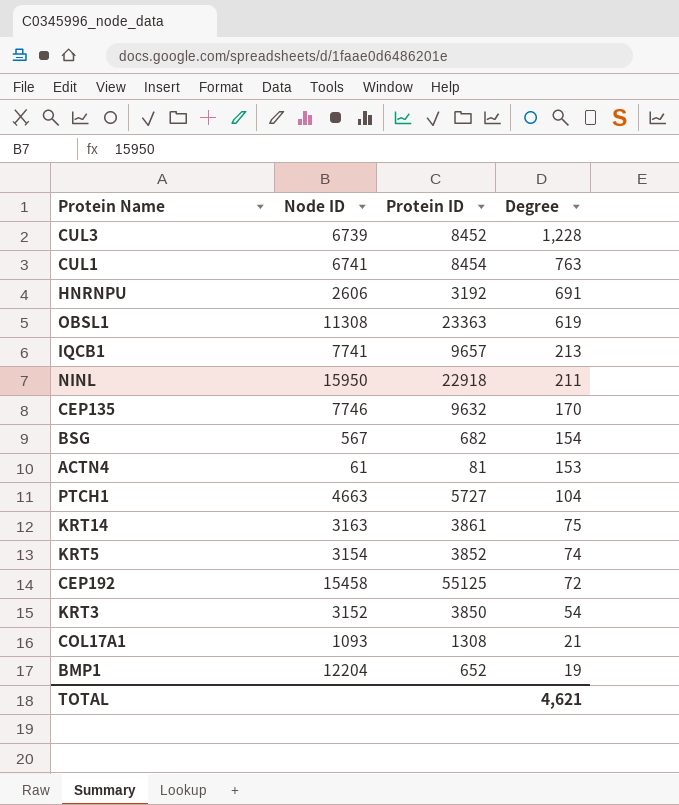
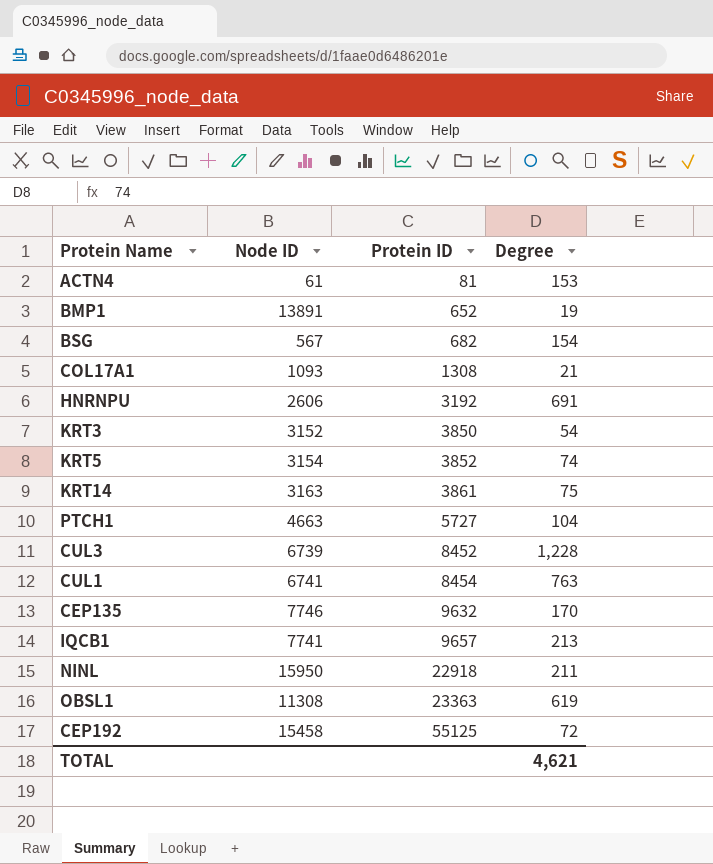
row order: Degree descending -> Protein ID ascending
BMP1 | Node ID: 12204 -> 13891

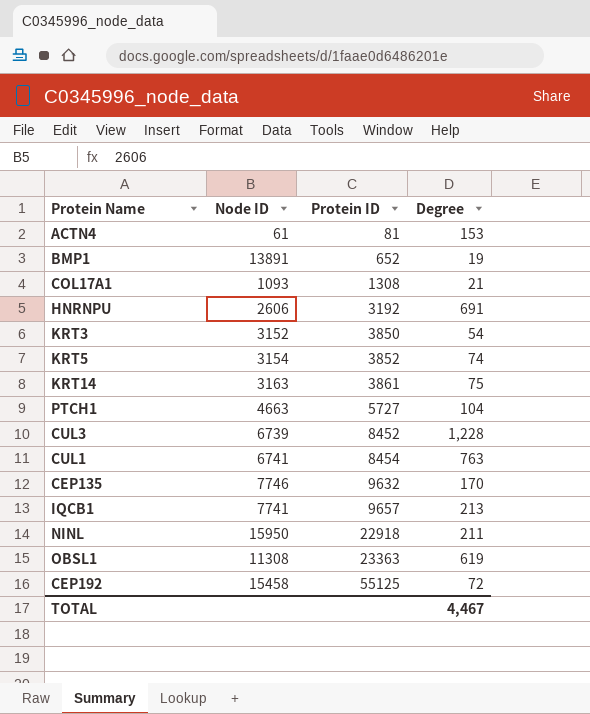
row BSG: 567 | 682 | 154 -> none
TOTAL | Degree: 4,621 -> 4,467

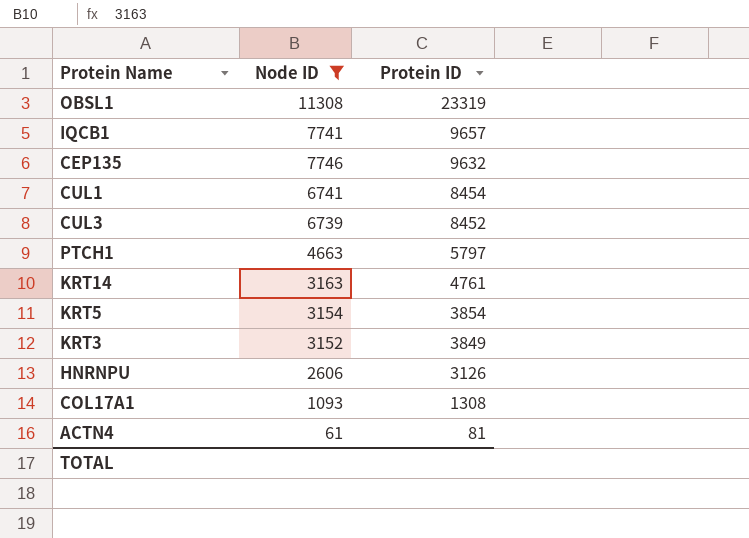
filter: none -> Node ID <= 11308
row order: Protein ID ascending -> Protein ID descending
column Degree | position: 4 -> none
OBSL1 | Protein ID: 23363 -> 23319
PTCH1 | Protein ID: 5727 -> 5797
KRT14 | Protein ID: 3861 -> 4761
KRT5 | Protein ID: 3852 -> 3854
KRT3 | Protein ID: 3850 -> 3849
HNRNPU | Protein ID: 3192 -> 3126

